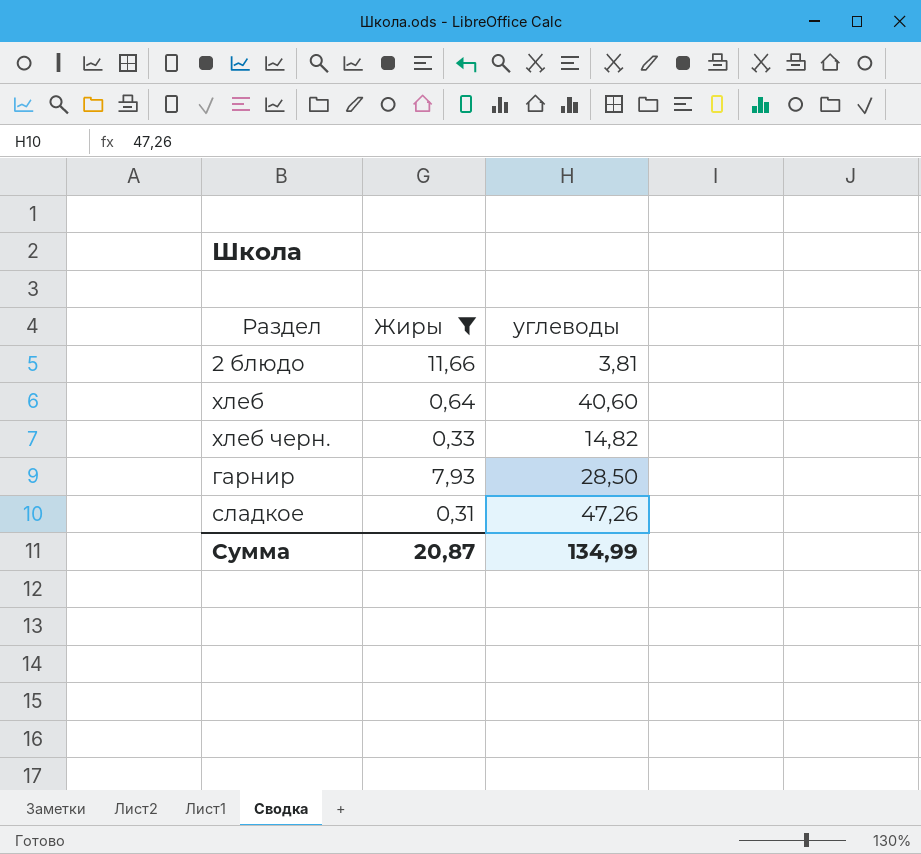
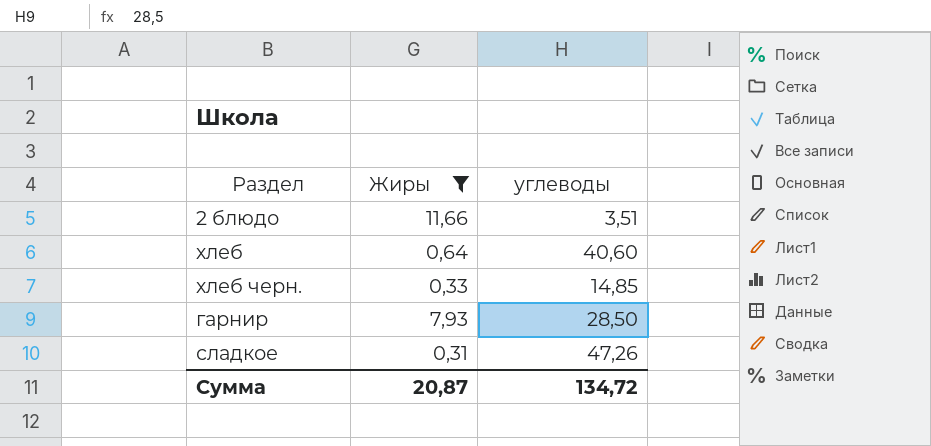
2 блюдо | углеводы: 3,81 -> 3,51
хлеб черн. | углеводы: 14,82 -> 14,85
Сумма | углеводы: 134,99 -> 134,72

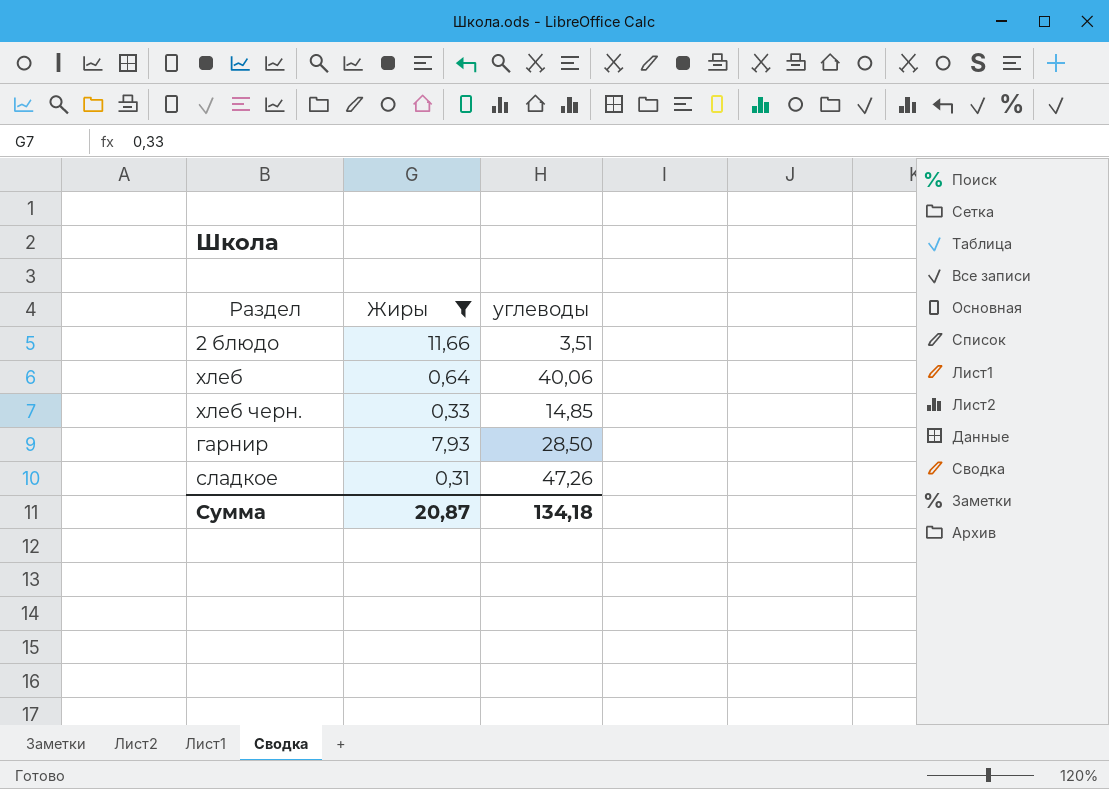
хлеб | углеводы: 40,60 -> 40,06
Сумма | углеводы: 134,72 -> 134,18

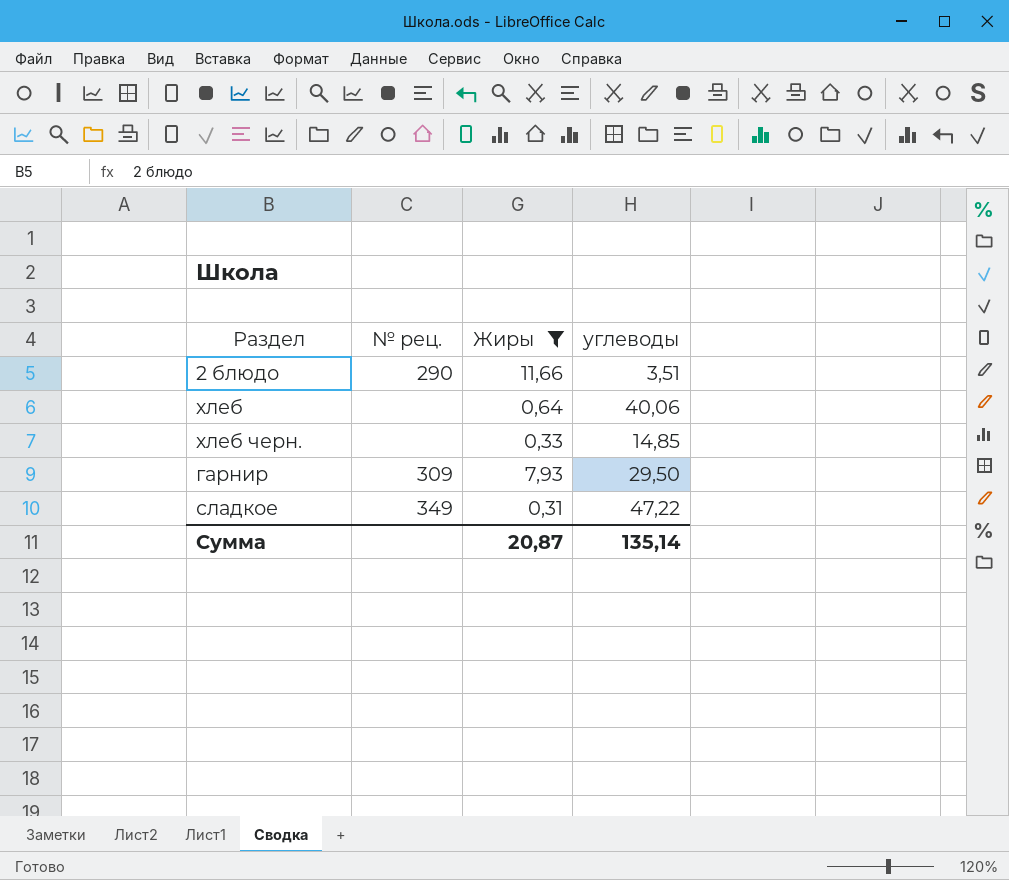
column № рец. | position: none -> 2
гарнир | углеводы: 28,50 -> 29,50
сладкое | углеводы: 47,26 -> 47,22
Сумма | углеводы: 134,18 -> 135,14

